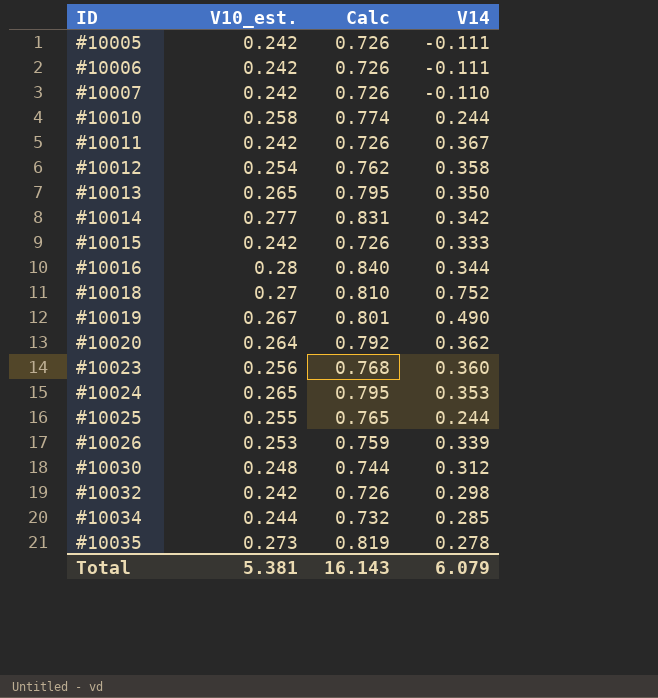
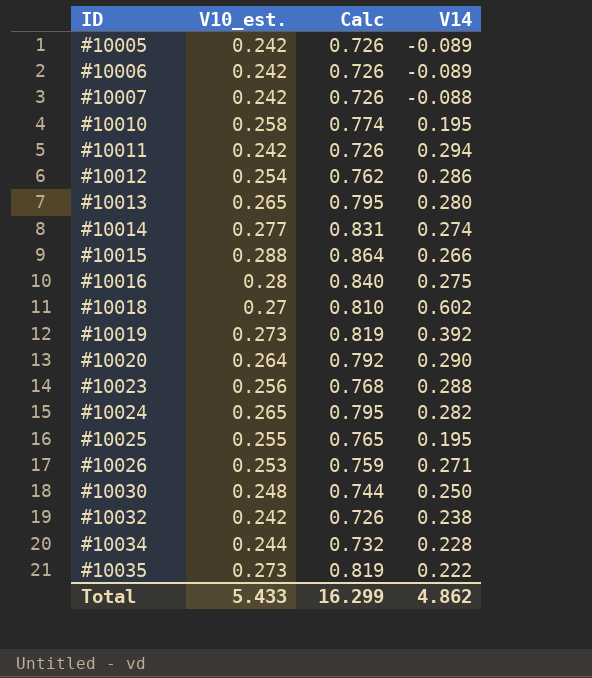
#10005 | V14: -0.111 -> -0.089
#10006 | V14: -0.111 -> -0.089
#10007 | V14: -0.110 -> -0.088
#10010 | V14: 0.244 -> 0.195
#10011 | V14: 0.367 -> 0.294
#10012 | V14: 0.358 -> 0.286
#10013 | V14: 0.350 -> 0.280
#10014 | V14: 0.342 -> 0.274
#10015 | V10_est.: 0.242 -> 0.288
#10015 | Calc: 0.726 -> 0.864
#10015 | V14: 0.333 -> 0.266
#10016 | V14: 0.344 -> 0.275
#10018 | V14: 0.752 -> 0.602
#10019 | V10_est.: 0.267 -> 0.273
#10019 | Calc: 0.801 -> 0.819
#10019 | V14: 0.490 -> 0.392
#10020 | V14: 0.362 -> 0.290
#10023 | V14: 0.360 -> 0.288
#10024 | V14: 0.353 -> 0.282
#10025 | V14: 0.244 -> 0.195
#10026 | V14: 0.339 -> 0.271
#10030 | V14: 0.312 -> 0.250
#10032 | V14: 0.298 -> 0.238
#10034 | V14: 0.285 -> 0.228
#10035 | V14: 0.278 -> 0.222
Total | V10_est.: 5.381 -> 5.433
Total | Calc: 16.143 -> 16.299
Total | V14: 6.079 -> 4.862

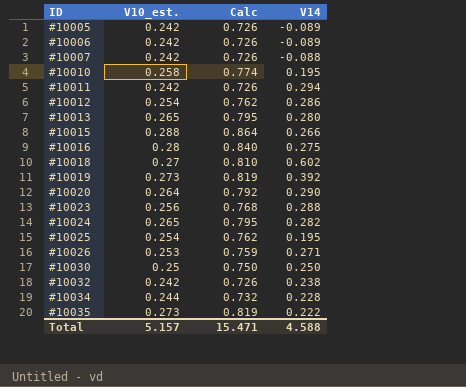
row #10014: 0.277 | 0.831 | 0.274 -> none
#10025 | V10_est.: 0.255 -> 0.254
#10025 | Calc: 0.765 -> 0.762
#10030 | V10_est.: 0.248 -> 0.25
#10030 | Calc: 0.744 -> 0.750
Total | V10_est.: 5.433 -> 5.157
Total | Calc: 16.299 -> 15.471
Total | V14: 4.862 -> 4.588

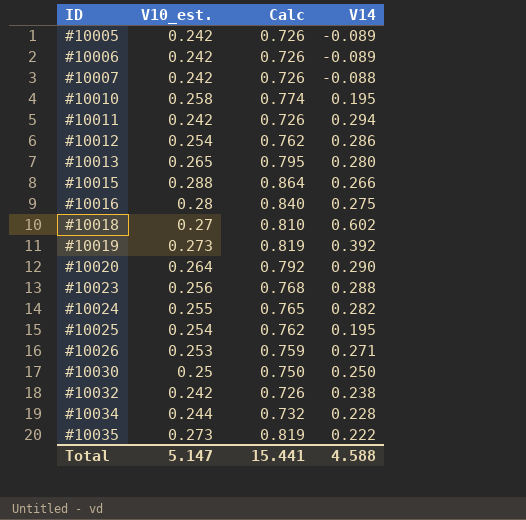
#10024 | V10_est.: 0.265 -> 0.255
#10024 | Calc: 0.795 -> 0.765
Total | V10_est.: 5.157 -> 5.147
Total | Calc: 15.471 -> 15.441

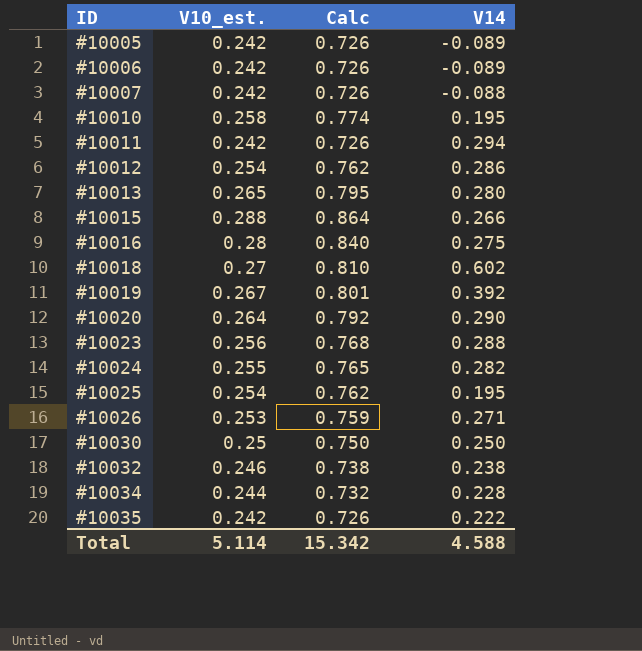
#10019 | V10_est.: 0.273 -> 0.267
#10019 | Calc: 0.819 -> 0.801
#10032 | V10_est.: 0.242 -> 0.246
#10032 | Calc: 0.726 -> 0.738
#10035 | V10_est.: 0.273 -> 0.242
#10035 | Calc: 0.819 -> 0.726
Total | V10_est.: 5.147 -> 5.114
Total | Calc: 15.441 -> 15.342

